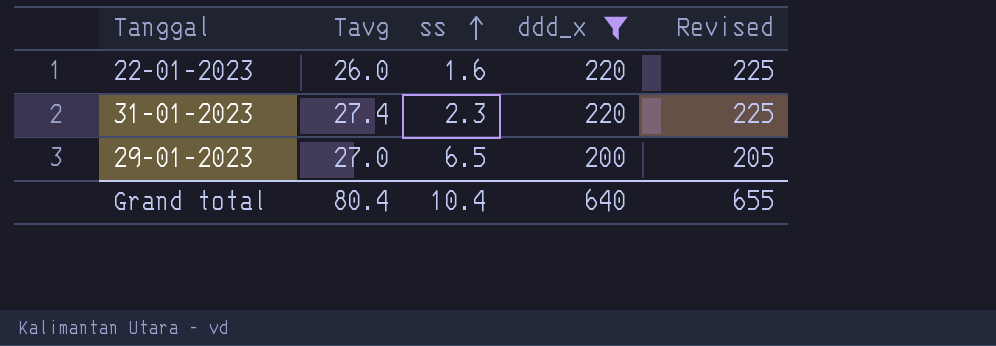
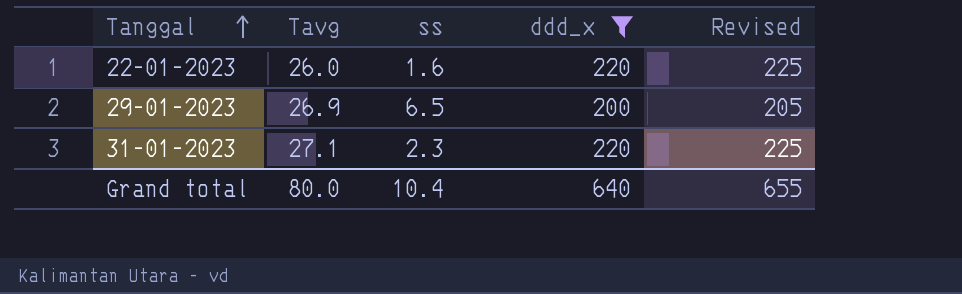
row order: ss ascending -> Tanggal ascending
29-01-2023 | Tavg: 27.0 -> 26.9
31-01-2023 | Tavg: 27.4 -> 27.1
Grand total | Tavg: 80.4 -> 80.0

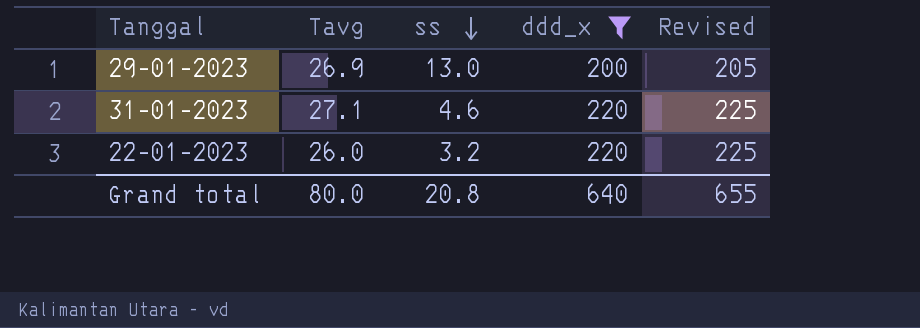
row order: Tanggal ascending -> ss descending
29-01-2023 | ss: 6.5 -> 13.0
31-01-2023 | ss: 2.3 -> 4.6
22-01-2023 | ss: 1.6 -> 3.2
Grand total | ss: 10.4 -> 20.8

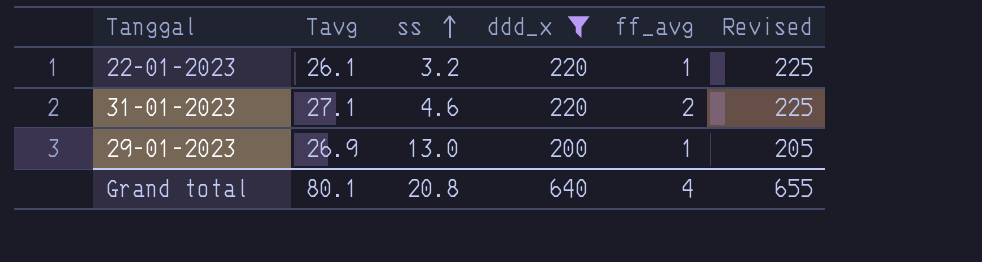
row order: ss descending -> ss ascending
column ff_avg | position: none -> 5
22-01-2023 | Tavg: 26.0 -> 26.1
Grand total | Tavg: 80.0 -> 80.1

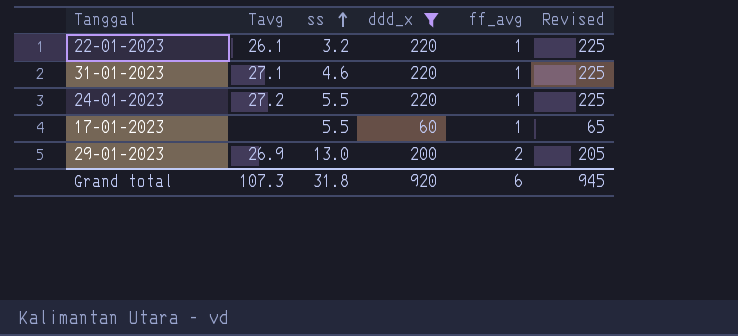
31-01-2023 | ff_avg: 2 -> 1
row 24-01-2023: none -> 27.2 | 5.5 | 220 | 1 | 225
row 17-01-2023: none -> none | 5.5 | 60 | 1 | 65
29-01-2023 | ff_avg: 1 -> 2
Grand total | Tavg: 80.1 -> 107.3
Grand total | ss: 20.8 -> 31.8
Grand total | ddd_x: 640 -> 920
Grand total | ff_avg: 4 -> 6
Grand total | Revised: 655 -> 945

